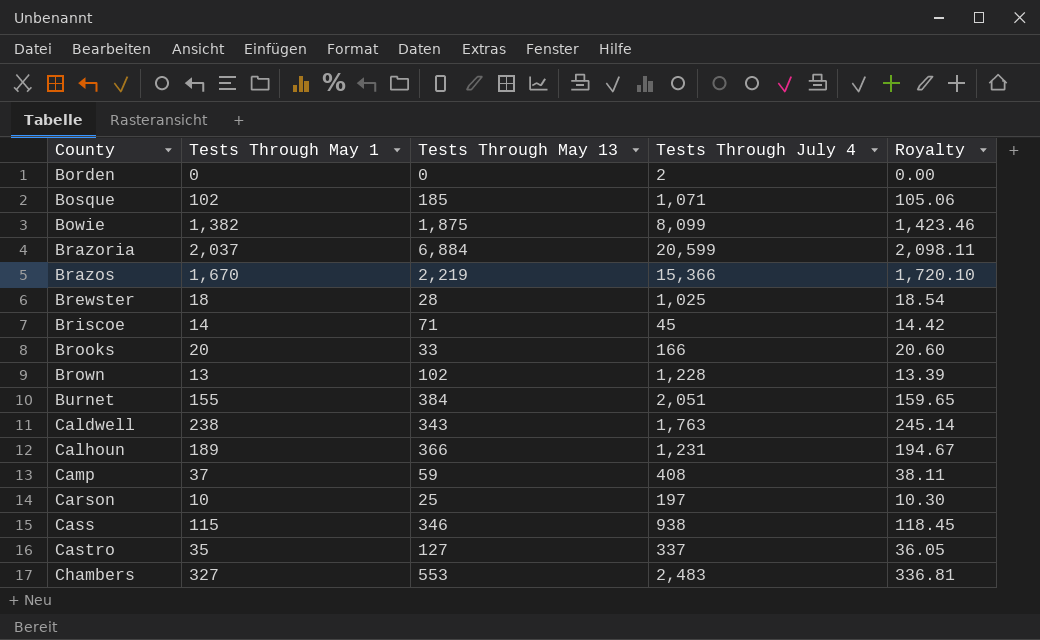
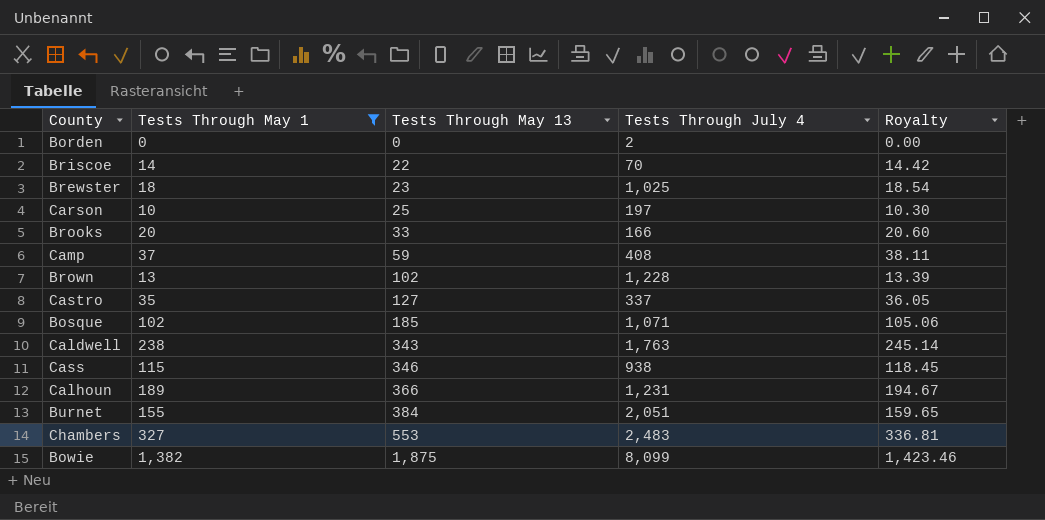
filter: none -> Tests Through May 1 <= 1,382
row order: County ascending -> Tests Through May 13 ascending
Briscoe | Tests Through May 13: 71 -> 22
Briscoe | Tests Through July 4: 45 -> 70
Brewster | Tests Through May 13: 28 -> 23

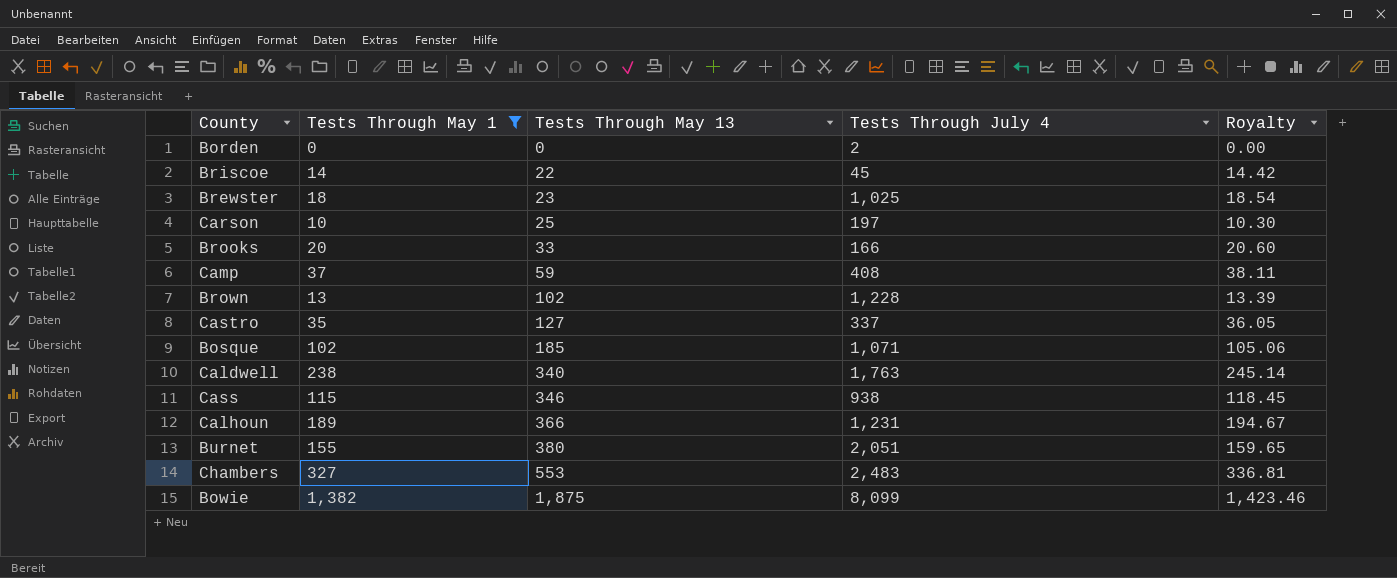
Briscoe | Tests Through July 4: 70 -> 45
Caldwell | Tests Through May 13: 343 -> 340
Burnet | Tests Through May 13: 384 -> 380

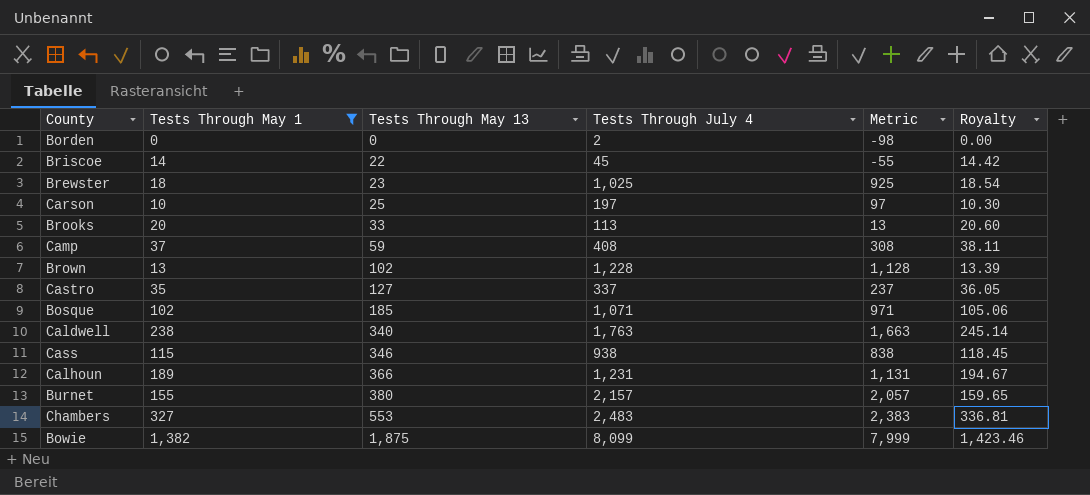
column Metric | formula: none -> [Tests Through July 4] - 100
Brooks | Tests Through July 4: 166 -> 113
Burnet | Tests Through July 4: 2,051 -> 2,157

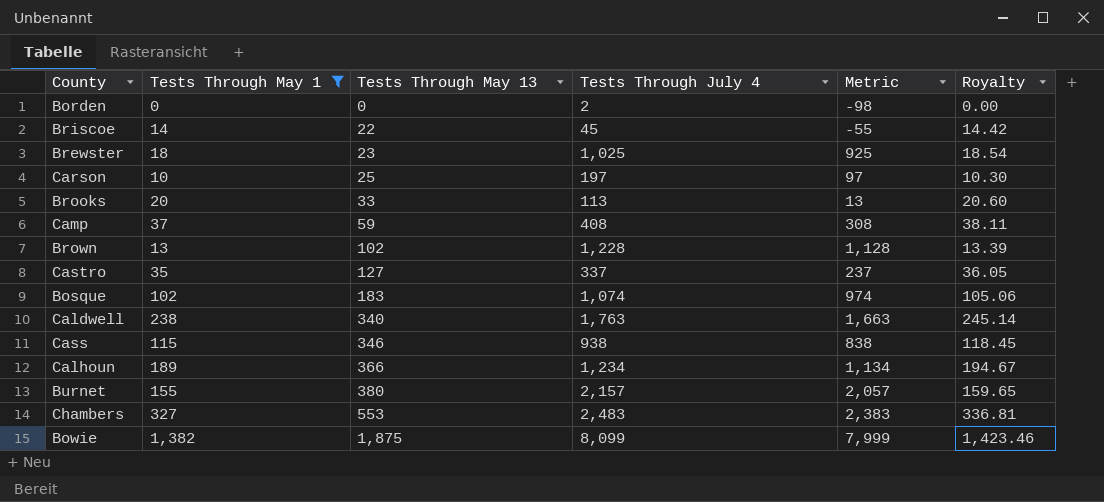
Bosque | Tests Through May 13: 185 -> 183
Bosque | Tests Through July 4: 1,071 -> 1,074
Bosque | Metric: 971 -> 974
Calhoun | Tests Through July 4: 1,231 -> 1,234
Calhoun | Metric: 1,131 -> 1,134

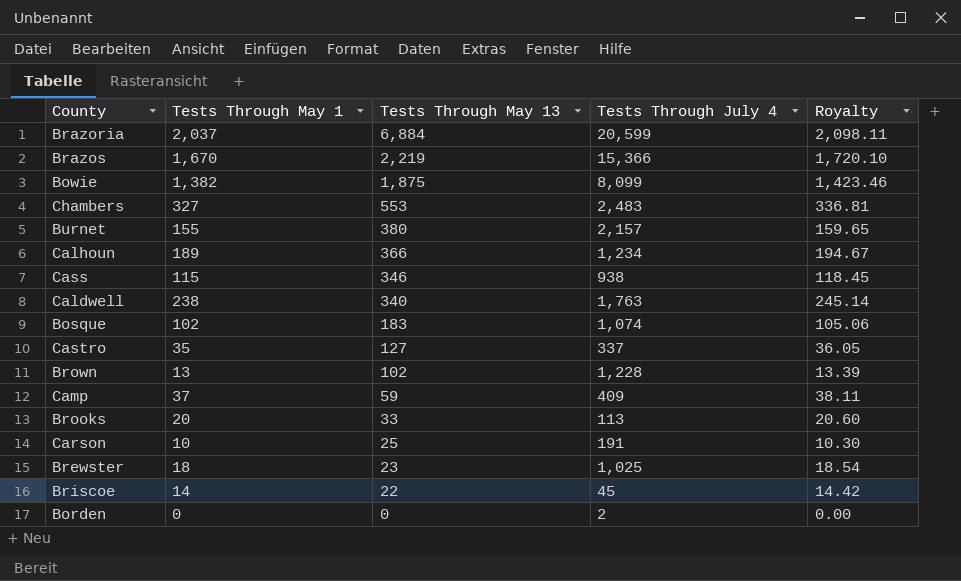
filter: Tests Through May 1 <= 1,382 -> none
row order: Tests Through May 13 ascending -> Tests Through May 13 descending
column Metric | formula: [Tests Through July 4] - 100 -> none
Camp | Tests Through July 4: 408 -> 409
Carson | Tests Through July 4: 197 -> 191

